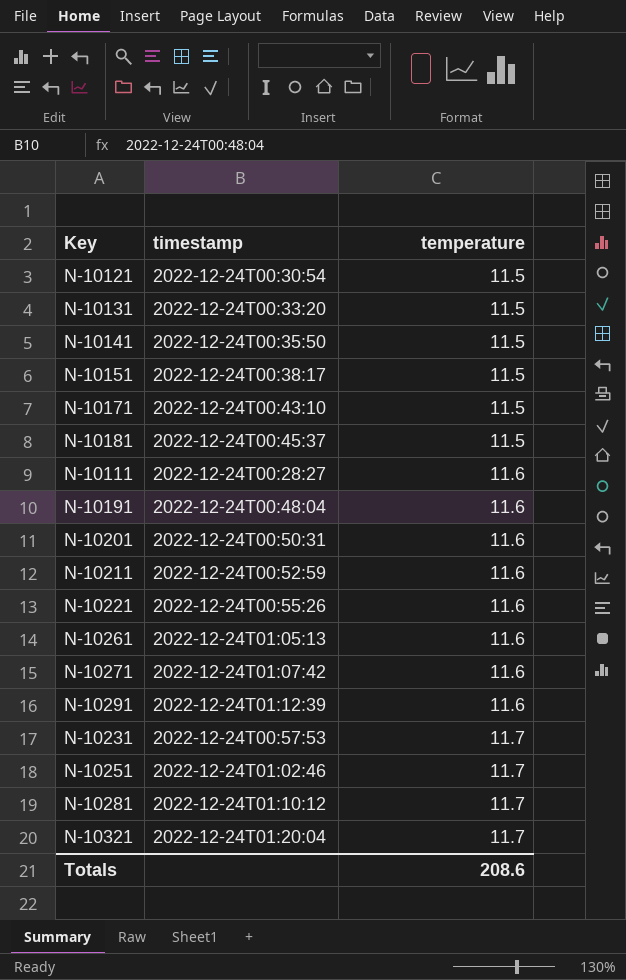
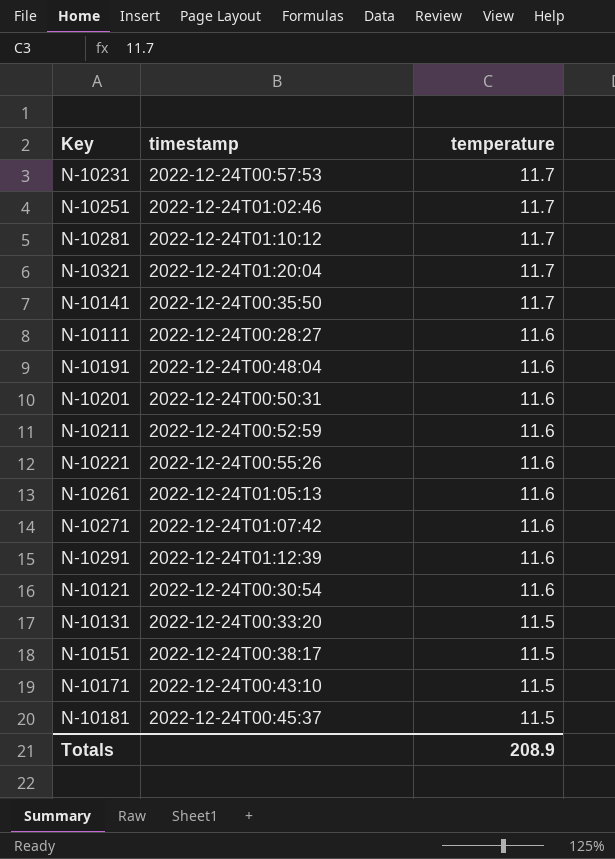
row order: temperature ascending -> temperature descending
N-10141 | temperature: 11.5 -> 11.7
N-10121 | temperature: 11.5 -> 11.6
Totals | temperature: 208.6 -> 208.9

